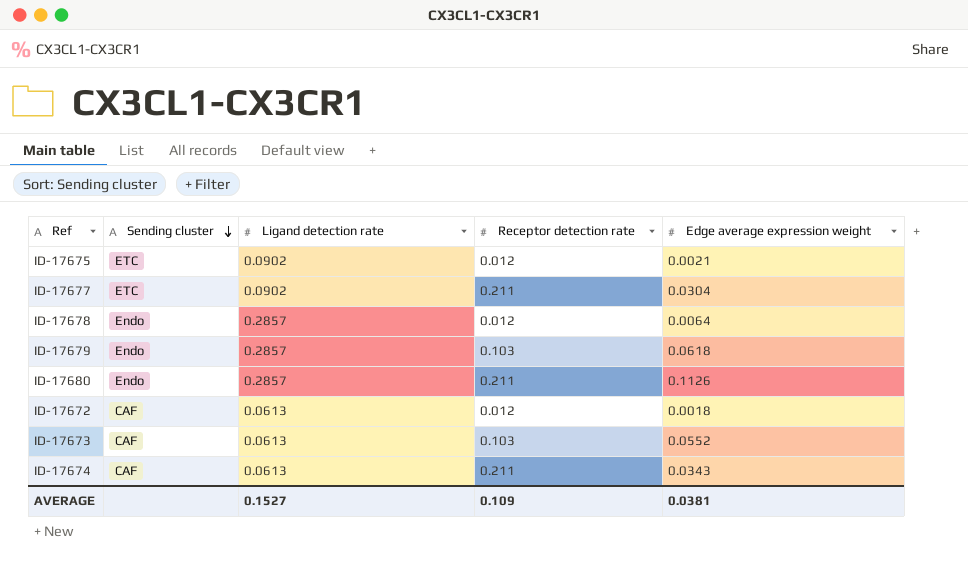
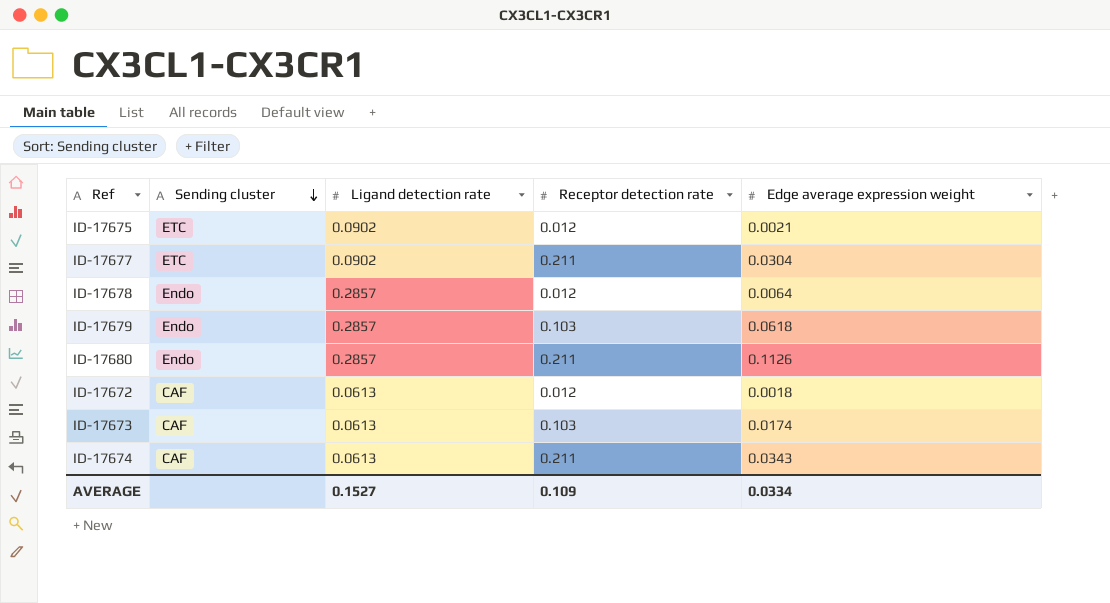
ID-17673 | Edge average expression weight: 0.0552 -> 0.0174
AVERAGE | Edge average expression weight: 0.0381 -> 0.0334

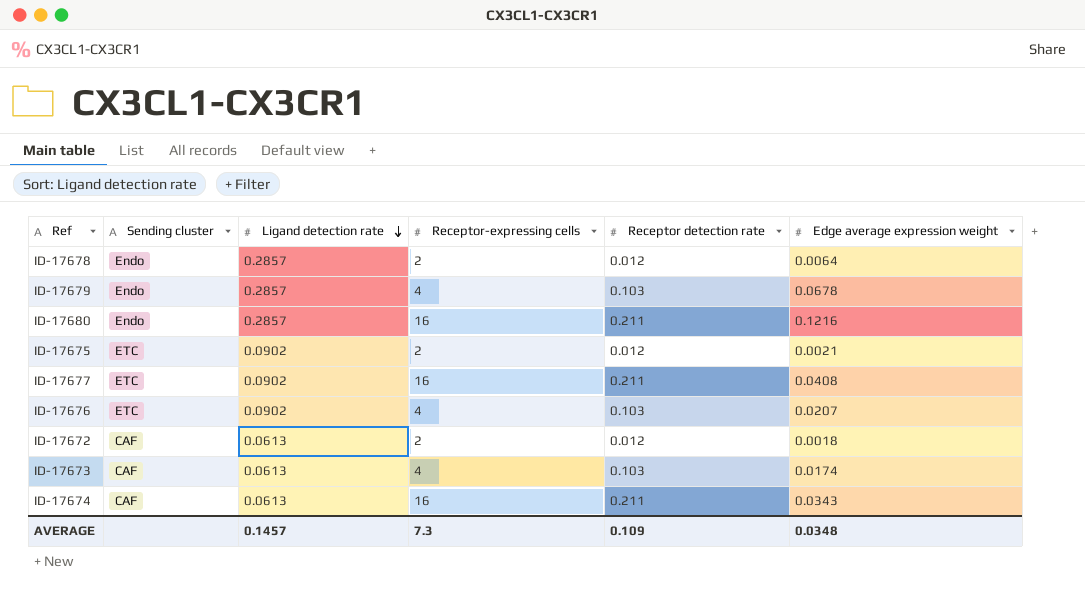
row order: Sending cluster descending -> Ligand detection rate descending
column Receptor-expressing cells | position: none -> 4
ID-17679 | Edge average expression weight: 0.0618 -> 0.0678
ID-17680 | Edge average expression weight: 0.1126 -> 0.1216
ID-17677 | Edge average expression weight: 0.0304 -> 0.0408
row ID-17676: none -> ETC | 0.0902 | 4 | 0.103 | 0.0207
AVERAGE | Ligand detection rate: 0.1527 -> 0.1457
AVERAGE | Edge average expression weight: 0.0334 -> 0.0348

